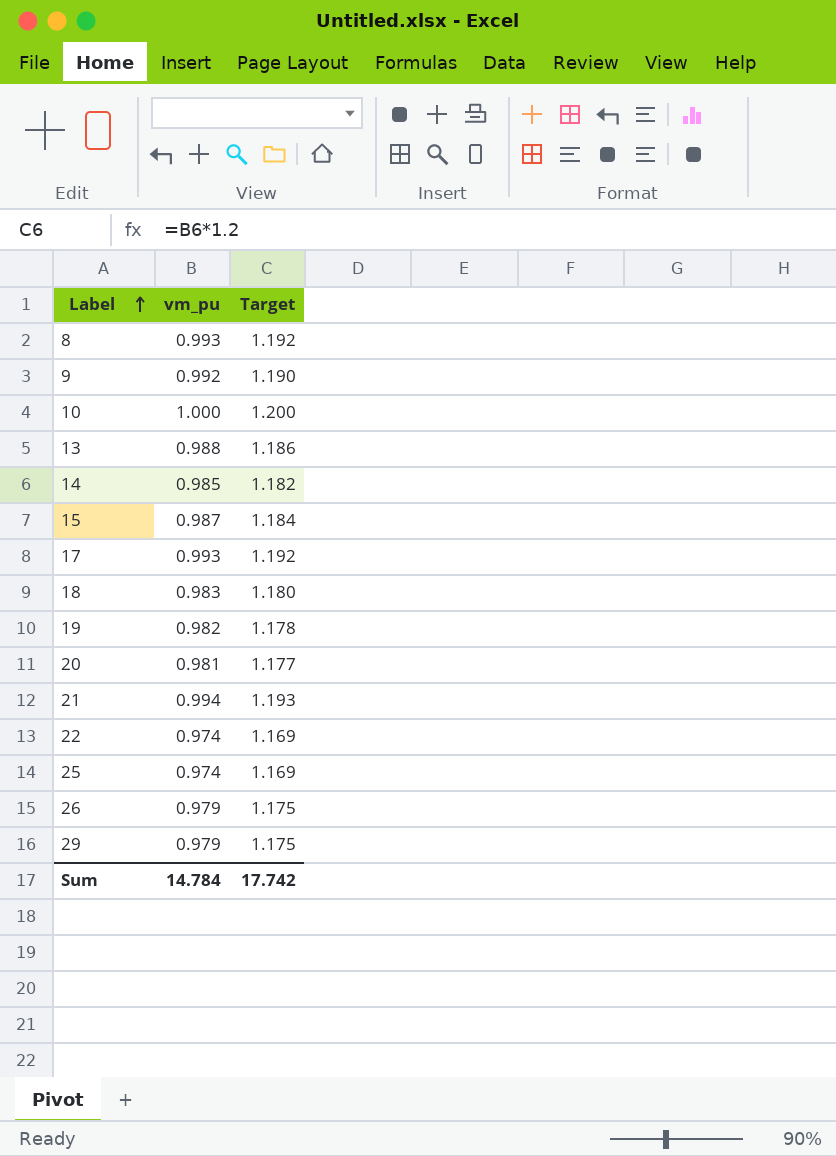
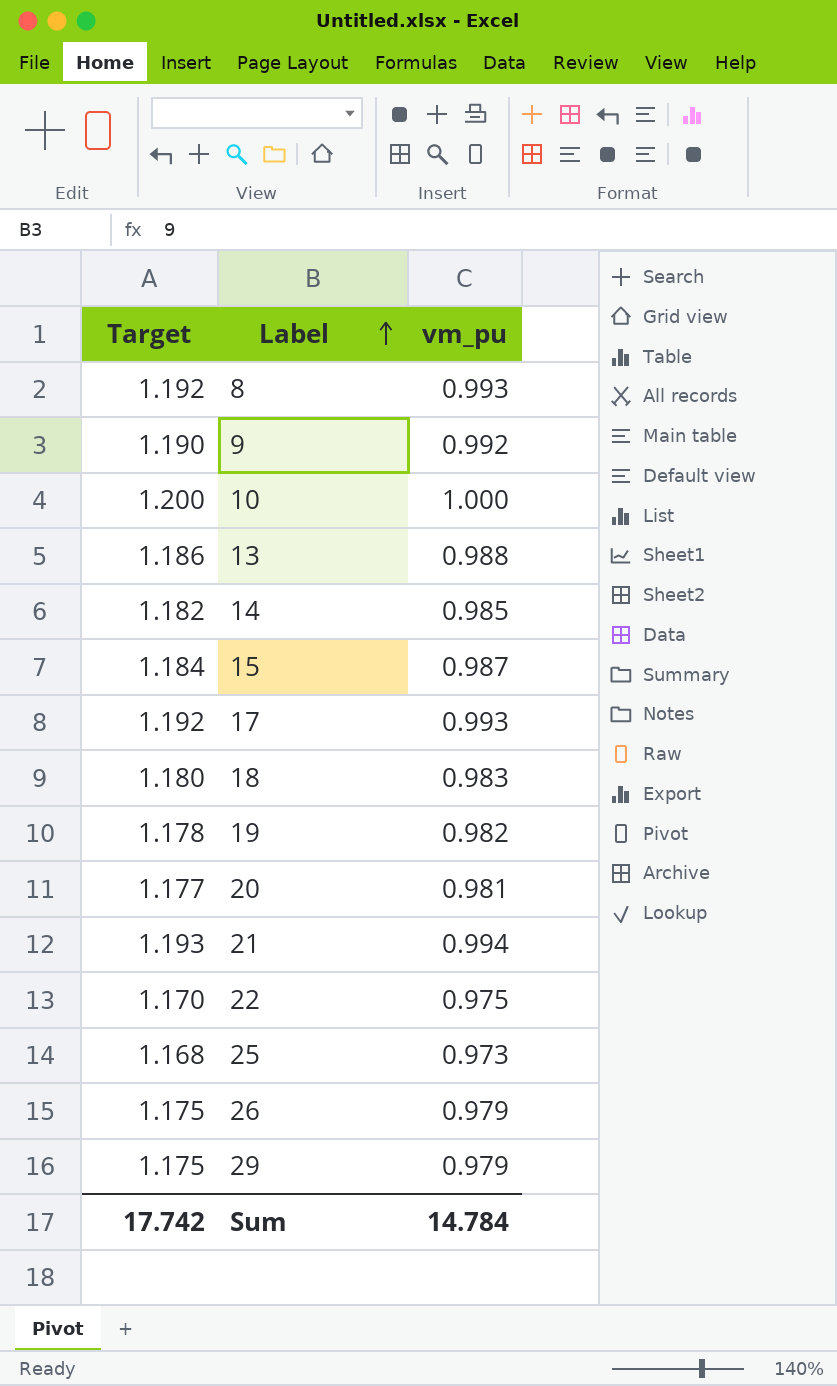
column Target | position: 3 -> 1
22 | Target: 1.169 -> 1.170
22 | vm_pu: 0.974 -> 0.975
25 | Target: 1.169 -> 1.168
25 | vm_pu: 0.974 -> 0.973

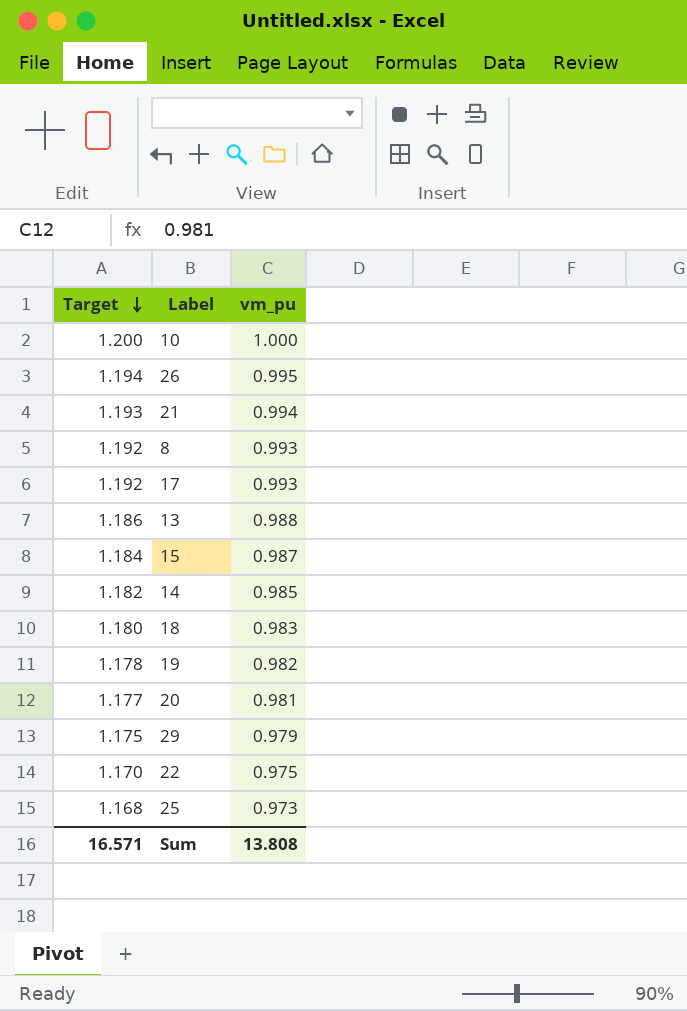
row order: Label ascending -> Target descending
row 9: 1.190 | 0.992 -> none
26 | Target: 1.175 -> 1.194
26 | vm_pu: 0.979 -> 0.995
Sum | Target: 17.742 -> 16.571
Sum | vm_pu: 14.784 -> 13.808

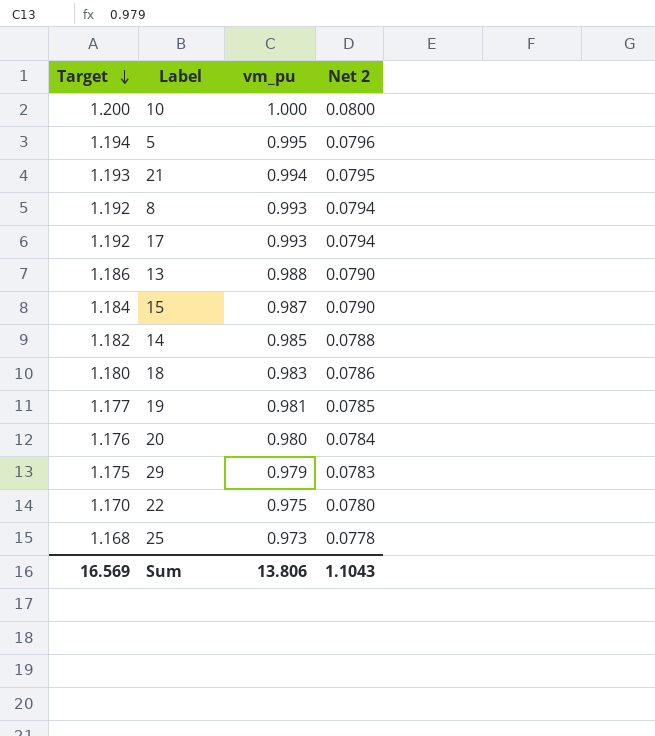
column Net 2 | formula: none -> [vm_pu] * 0.08
row 26: 1.194 | 0.995 -> none
row 5: none -> 1.194 | 0.995 | 0.0796
19 | Target: 1.178 -> 1.177
19 | vm_pu: 0.982 -> 0.981
20 | Target: 1.177 -> 1.176
20 | vm_pu: 0.981 -> 0.980
Sum | Target: 16.571 -> 16.569
Sum | vm_pu: 13.808 -> 13.806

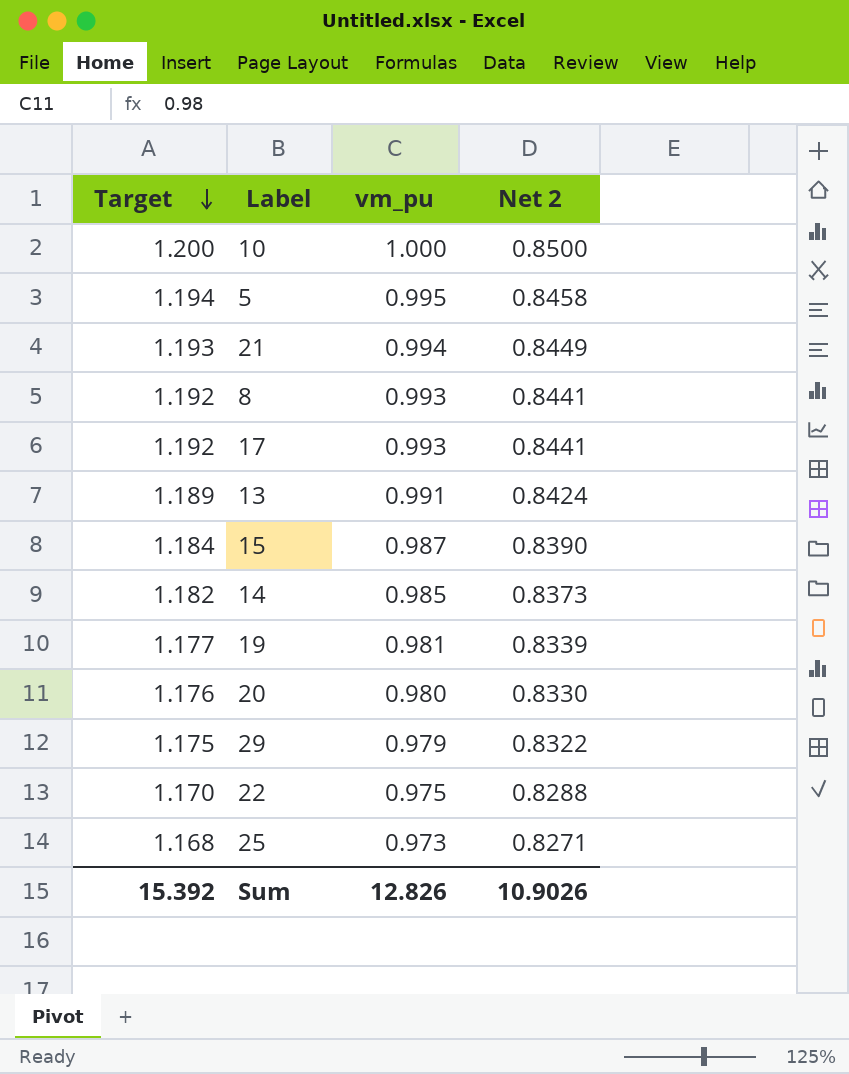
column Net 2 | formula: [vm_pu] * 0.08 -> [vm_pu] * 0.85
row 18: 1.180 | 0.983 | 0.0786 -> none
13 | Target: 1.186 -> 1.189
13 | vm_pu: 0.988 -> 0.991
Sum | Target: 16.569 -> 15.392
Sum | vm_pu: 13.806 -> 12.826
Sum | Net 2: 1.1043 -> 10.9026

